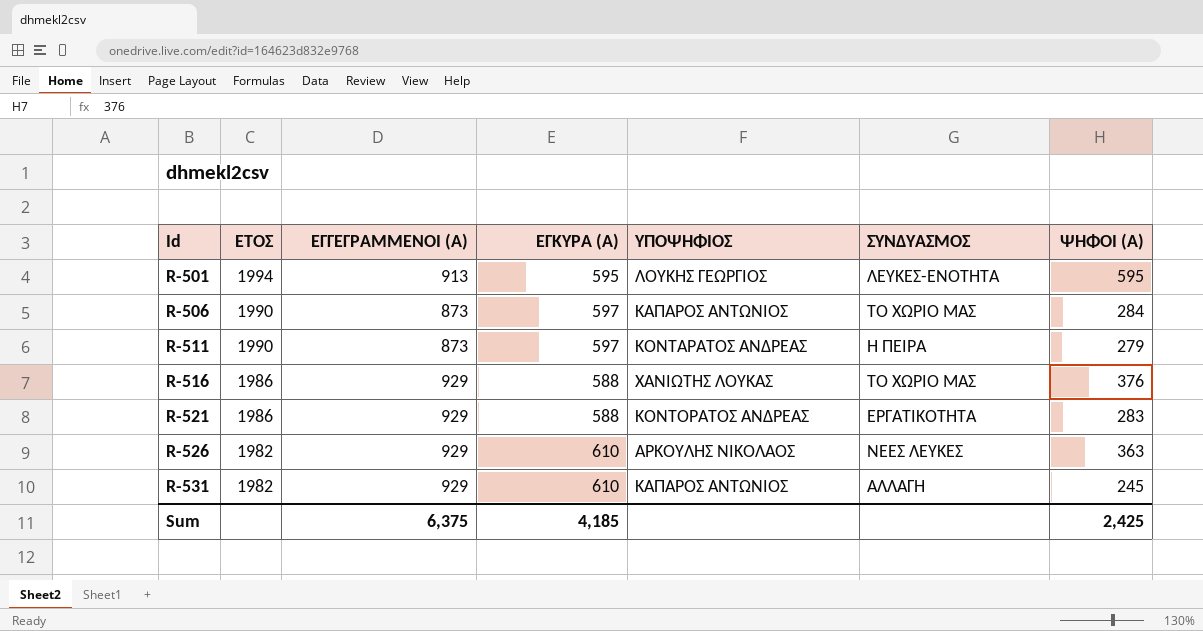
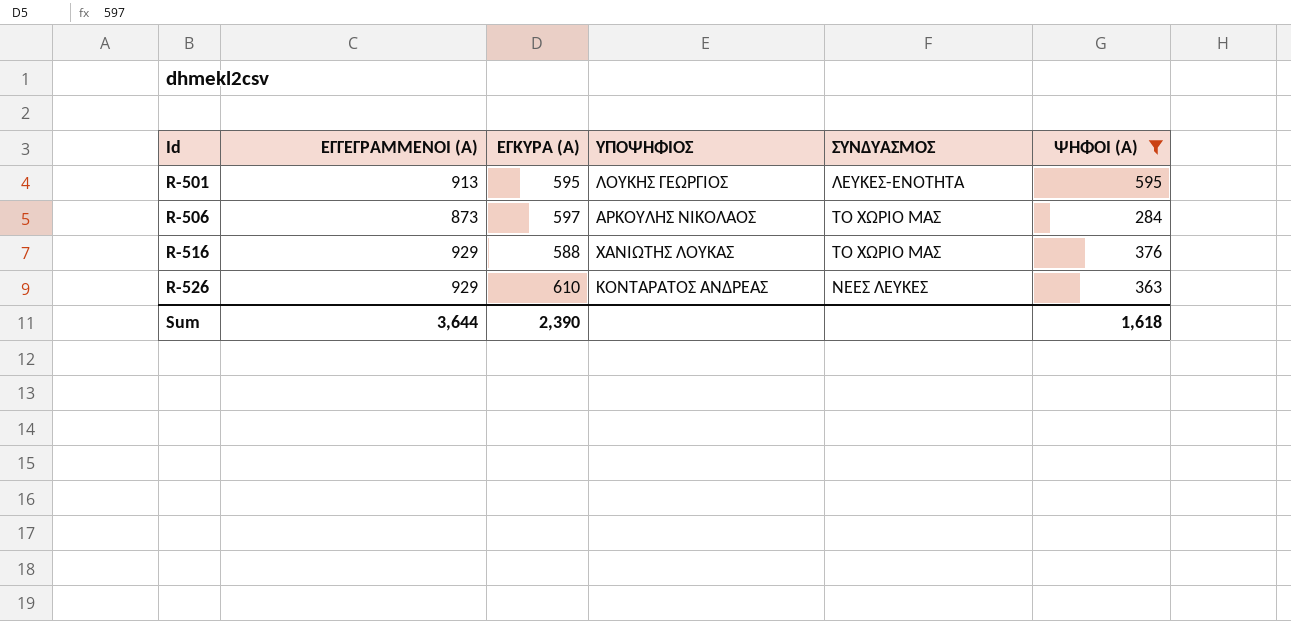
filter: none -> ΨΗΦΟΙ (Α) >= 284
column ΕΤΟΣ | position: 2 -> none
R-506 | ΥΠΟΨΗΦΙΟΣ: ΚΑΠΑΡΟΣ ΑΝΤΩΝΙΟΣ -> ΑΡΚΟΥΛΗΣ ΝΙΚΟΛΑΟΣ
R-526 | ΥΠΟΨΗΦΙΟΣ: ΑΡΚΟΥΛΗΣ ΝΙΚΟΛΑΟΣ -> ΚΟΝΤΑΡΑΤΟΣ ΑΝΔΡΕΑΣ
Sum | ΕΓΓΕΓΡΑΜΜΕΝΟΙ (Α): 6,375 -> 3,644
Sum | ΕΓΚΥΡΑ (Α): 4,185 -> 2,390
Sum | ΨΗΦΟΙ (Α): 2,425 -> 1,618

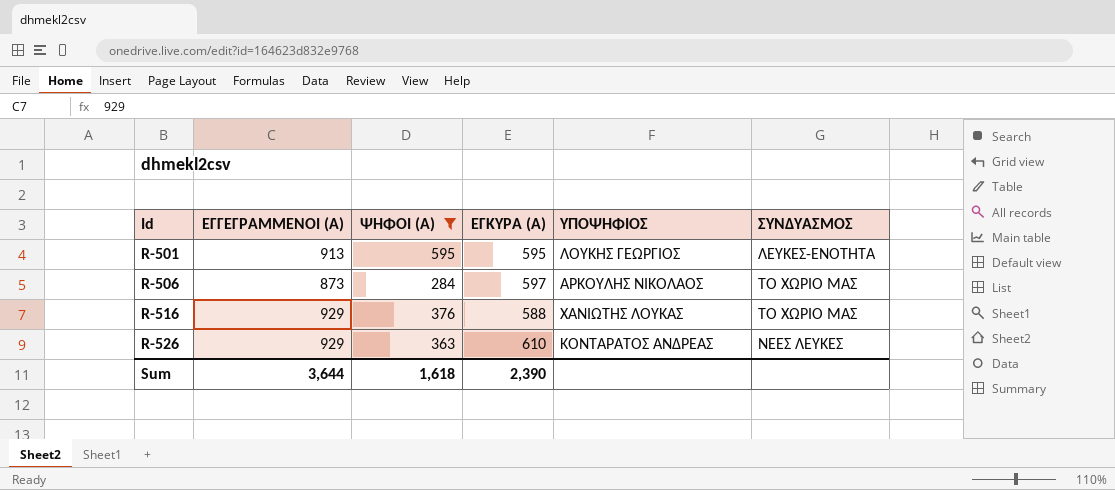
column ΨΗΦΟΙ (Α) | position: 6 -> 3

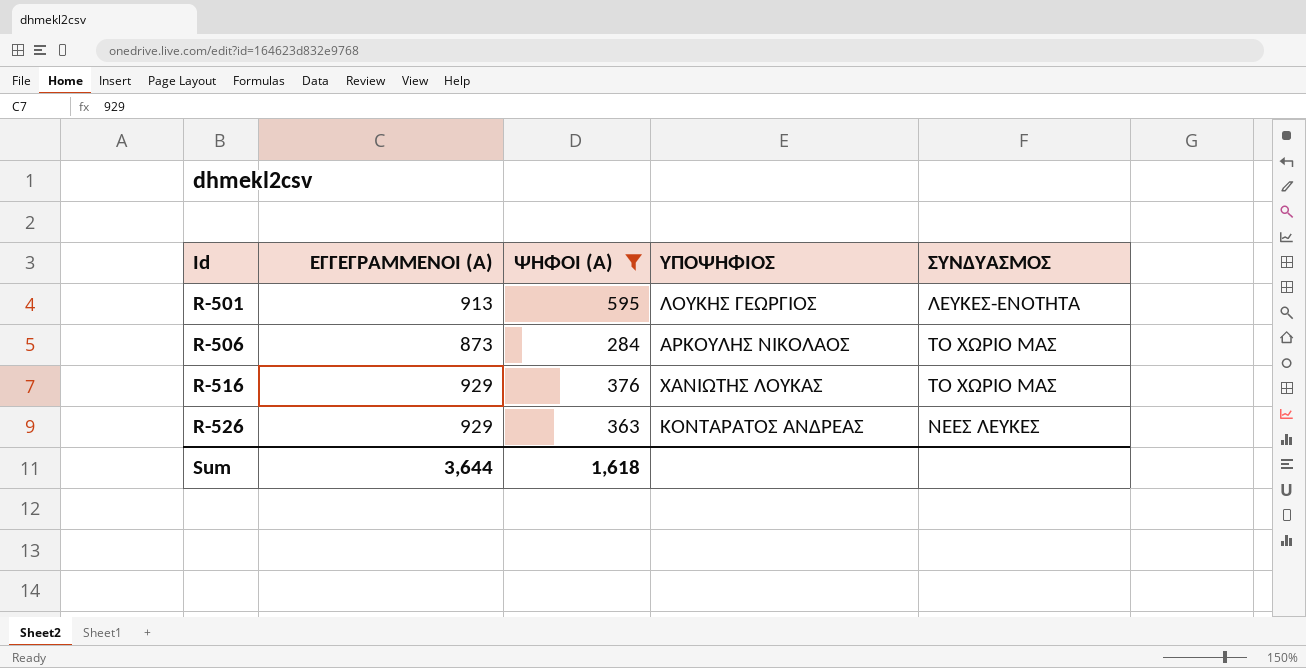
column ΕΓΚΥΡΑ (Α) | position: 4 -> none

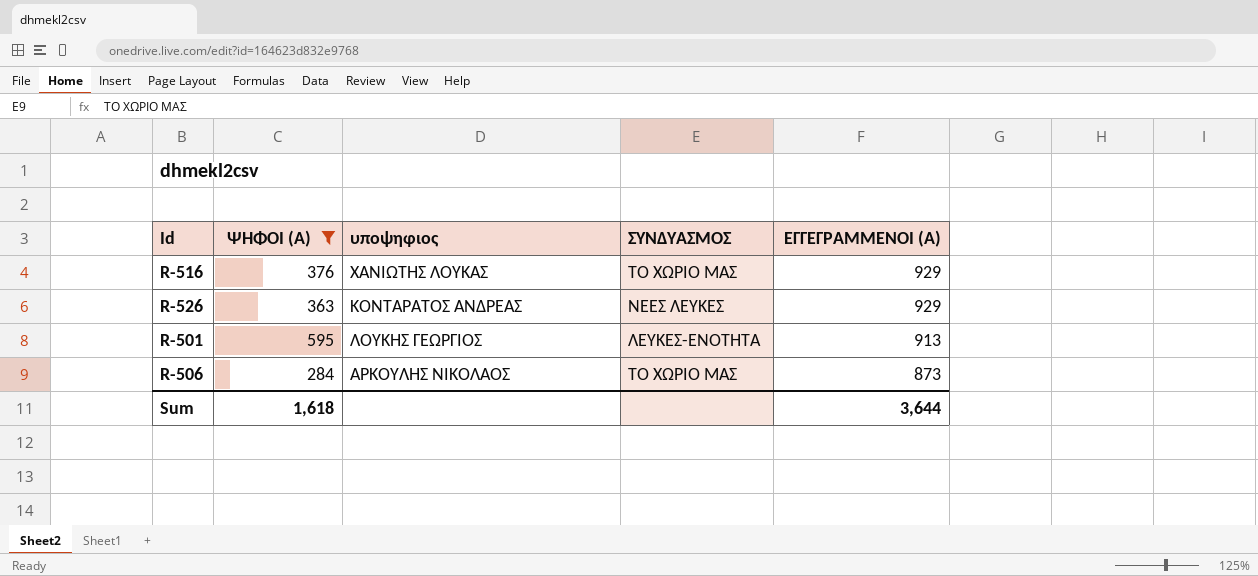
row order: Id ascending -> ΕΓΓΕΓΡΑΜΜΕΝΟΙ (Α) descending
column name: ΥΠΟΨΗΦΙΟΣ -> υποψηφιος
column ΕΓΓΕΓΡΑΜΜΕΝΟΙ (Α) | position: 2 -> 5

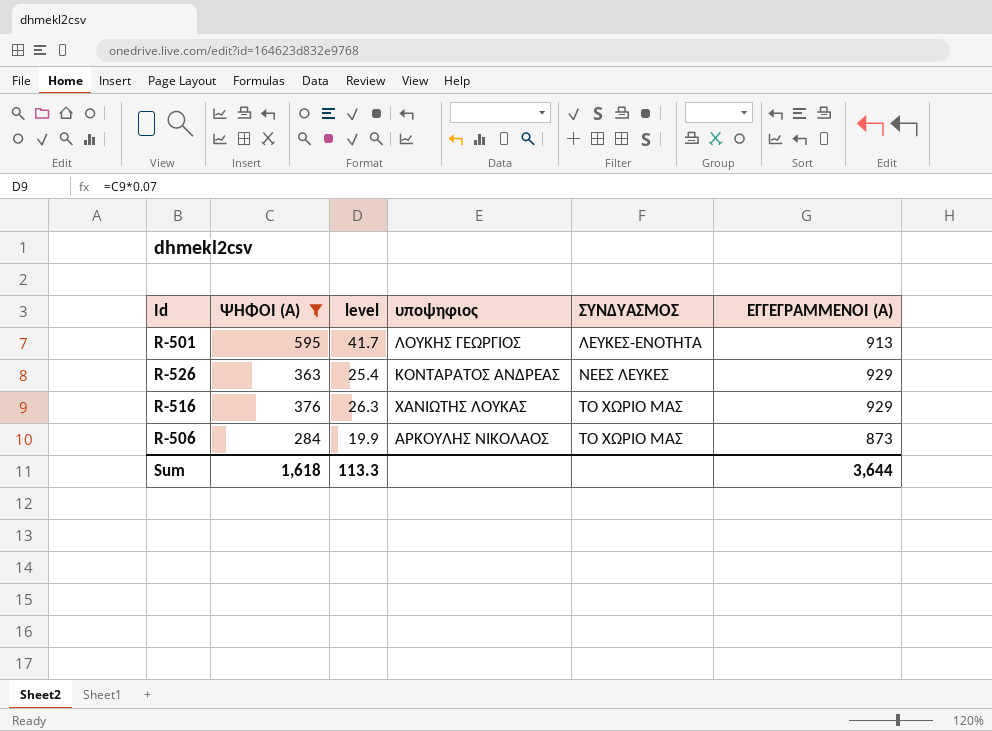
row order: ΕΓΓΕΓΡΑΜΜΕΝΟΙ (Α) descending -> ΣΥΝΔΥΑΣΜΟΣ ascending
column level | formula: none -> [ΨΗΦΟΙ (Α)] * 0.07

